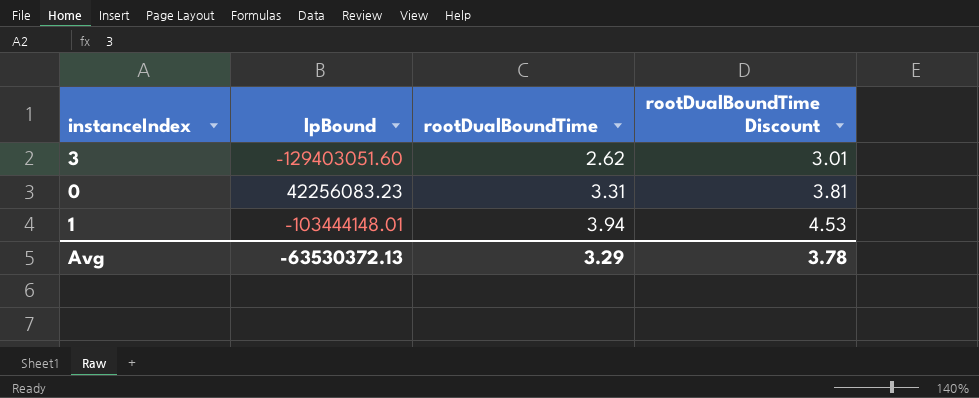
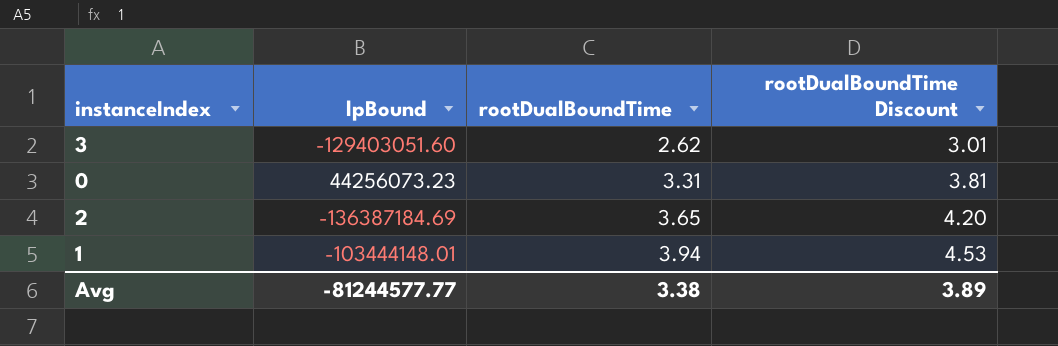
0 | lpBound: 42256083.23 -> 44256073.23
row 2: none -> -136387184.69 | 3.65 | 4.20
Avg | lpBound: -63530372.13 -> -81244577.77
Avg | rootDualBoundTime: 3.29 -> 3.38
Avg | rootDualBoundTime Discount: 3.78 -> 3.89

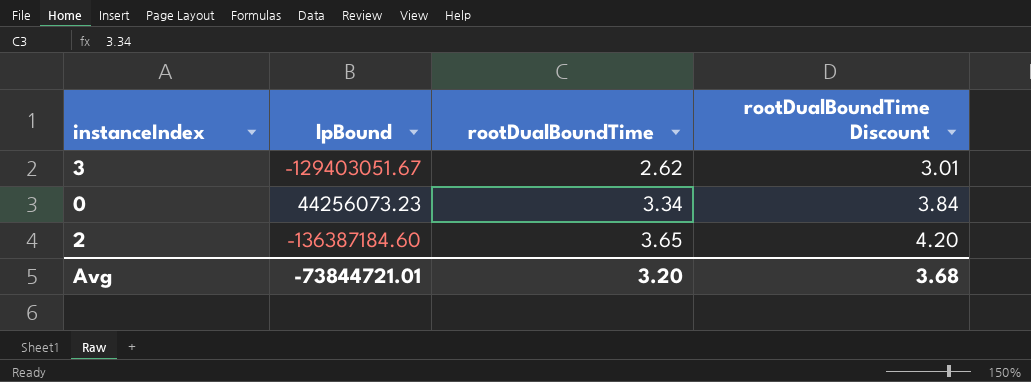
row 1: -103444148.01 | 3.94 | 4.53 -> none
3 | lpBound: -129403051.60 -> -129403051.67
0 | rootDualBoundTime: 3.31 -> 3.34
0 | rootDualBoundTime Discount: 3.81 -> 3.84
2 | lpBound: -136387184.69 -> -136387184.60
Avg | lpBound: -81244577.77 -> -73844721.01
Avg | rootDualBoundTime: 3.38 -> 3.20
Avg | rootDualBoundTime Discount: 3.89 -> 3.68

